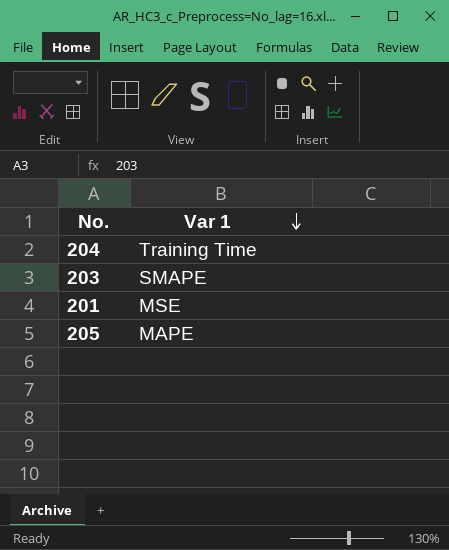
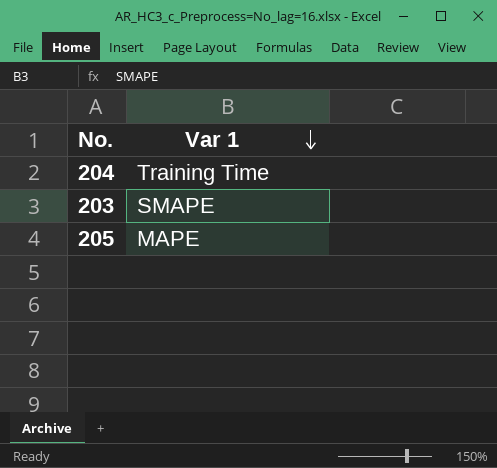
row 201: MSE -> none

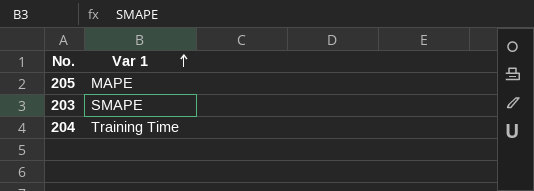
row order: Var 1 descending -> Var 1 ascending

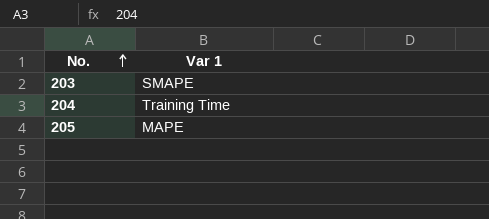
row order: Var 1 ascending -> No. ascending

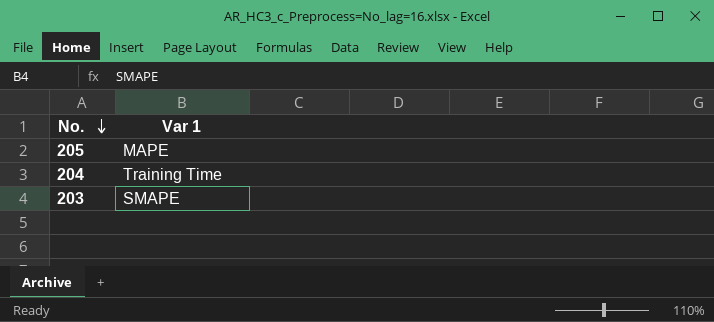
row order: No. ascending -> No. descending

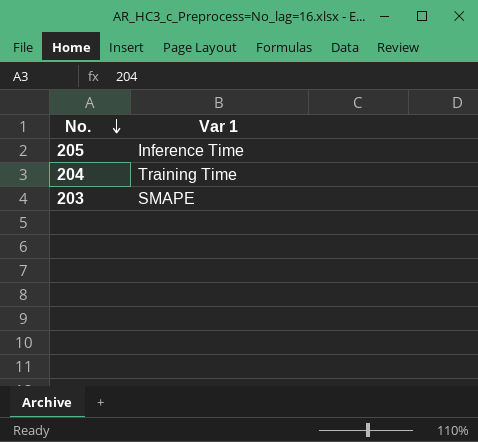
205 | Var 1: MAPE -> Inference Time

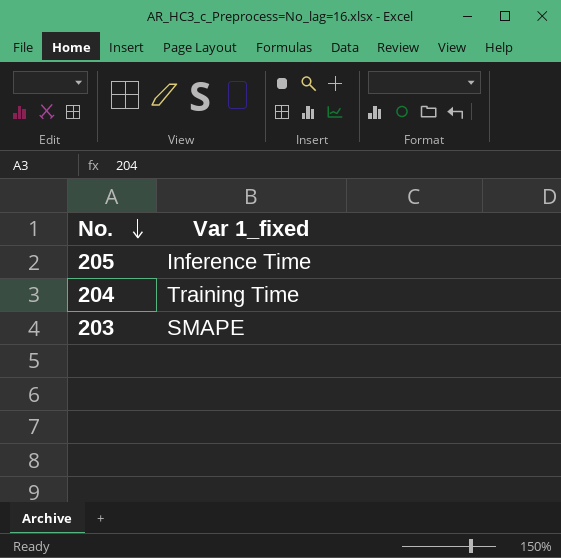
column name: Var 1 -> Var 1_fixed

